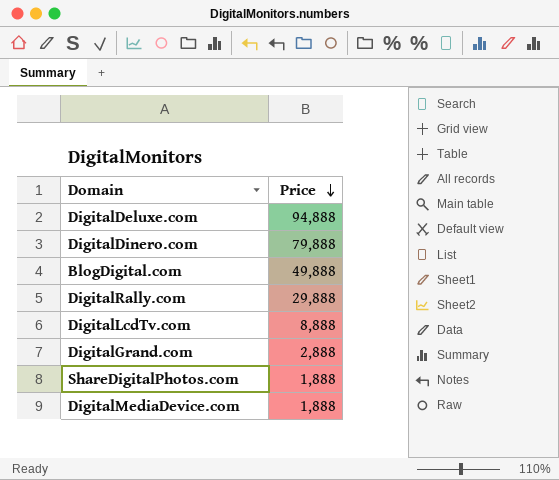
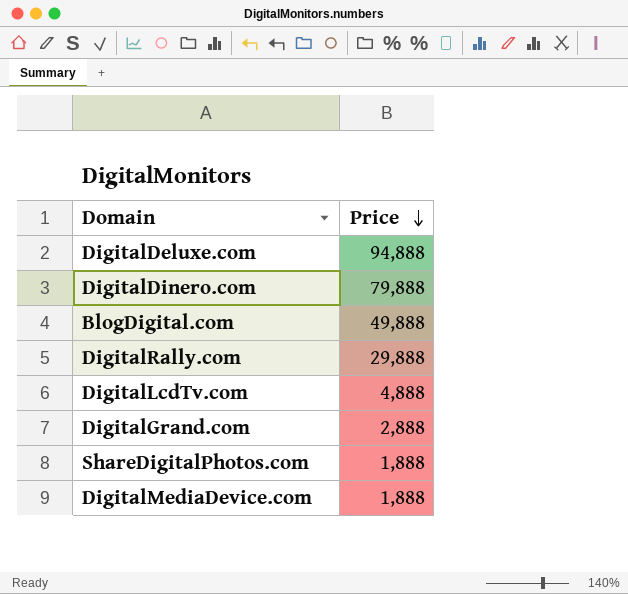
DigitalLcdTv.com | Price: 8,888 -> 4,888

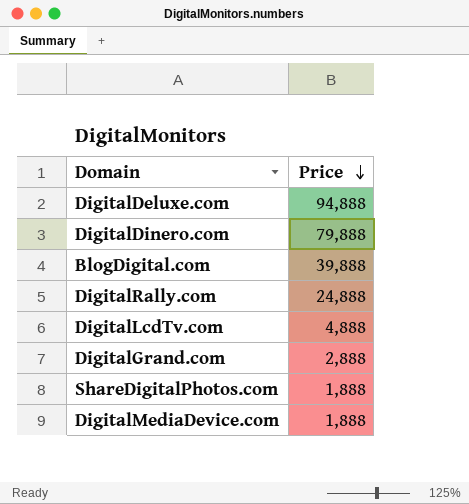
BlogDigital.com | Price: 49,888 -> 39,888
DigitalRally.com | Price: 29,888 -> 24,888

